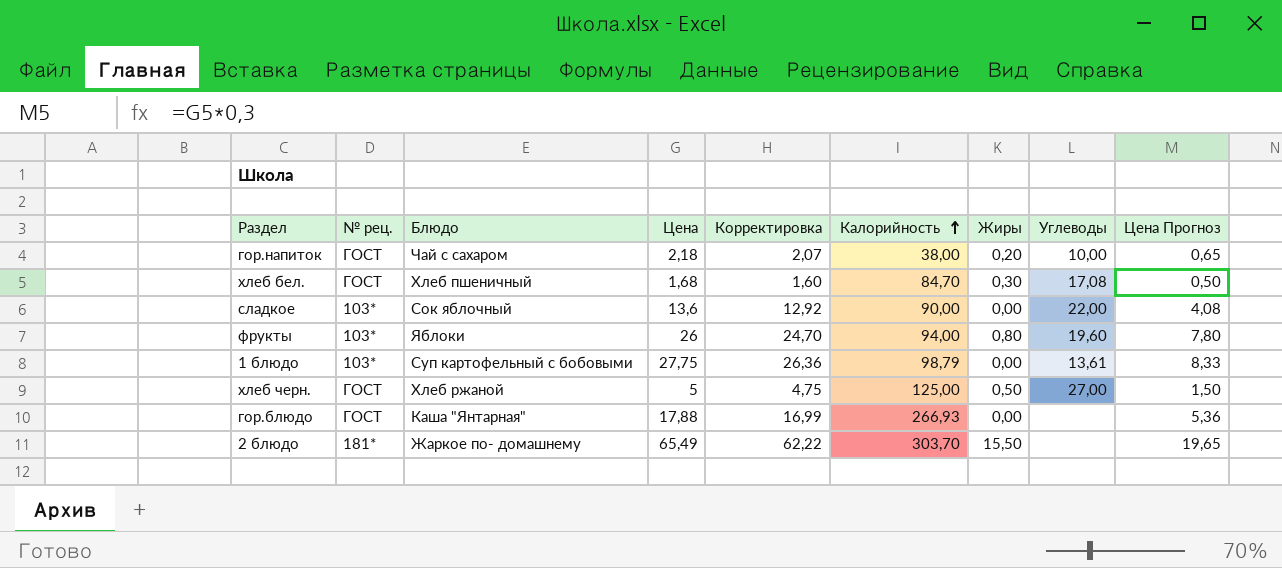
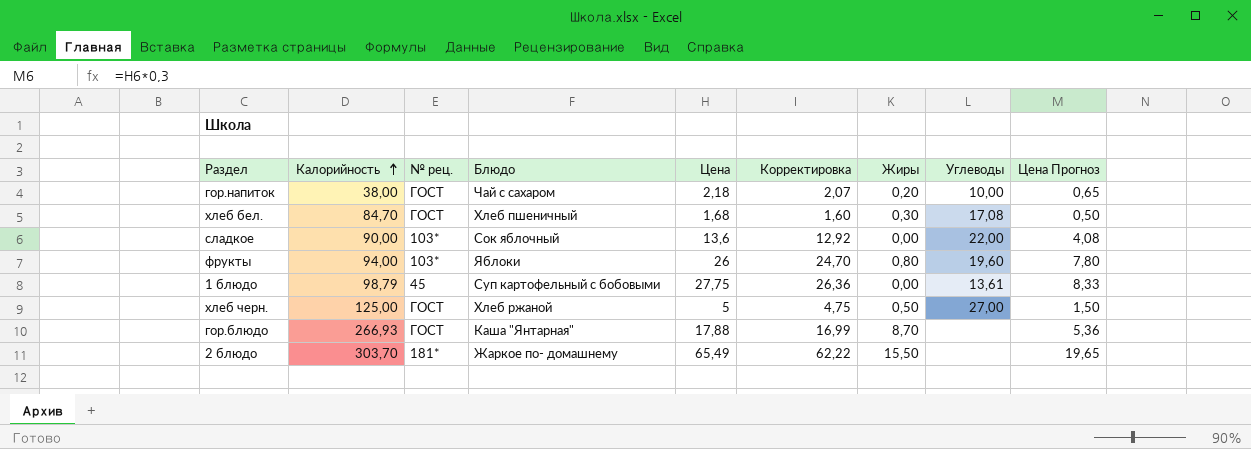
column Калорийность | position: 6 -> 2
1 блюдо | № рец.: 103* -> 45
гор.блюдо | Жиры: 0,00 -> 8,70

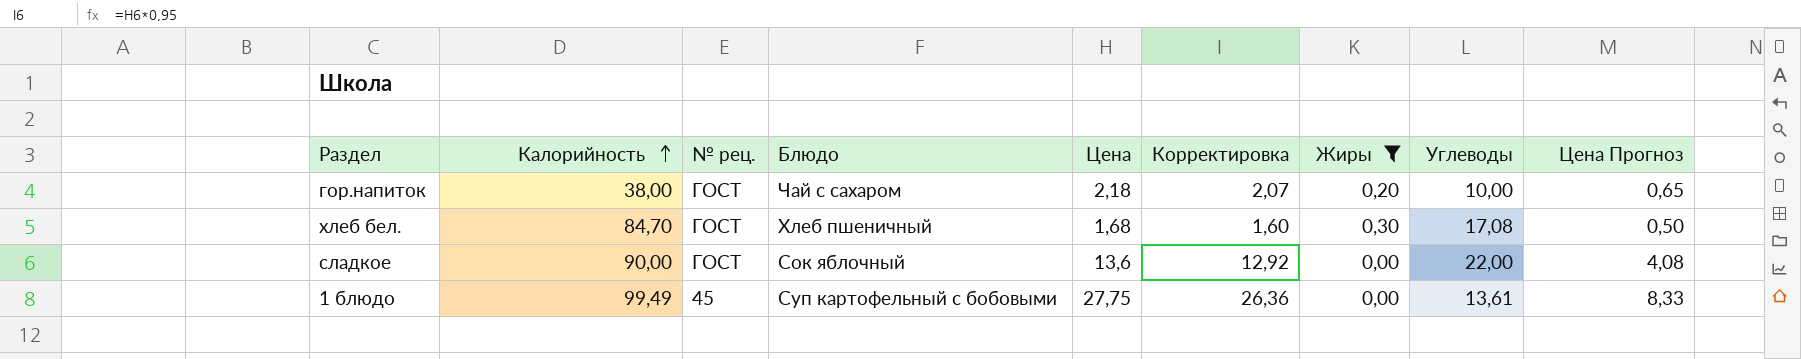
filter: none -> Жиры <= 0,30
сладкое | № рец.: 103* -> ГОСТ
1 блюдо | Калорийность: 98,79 -> 99,49

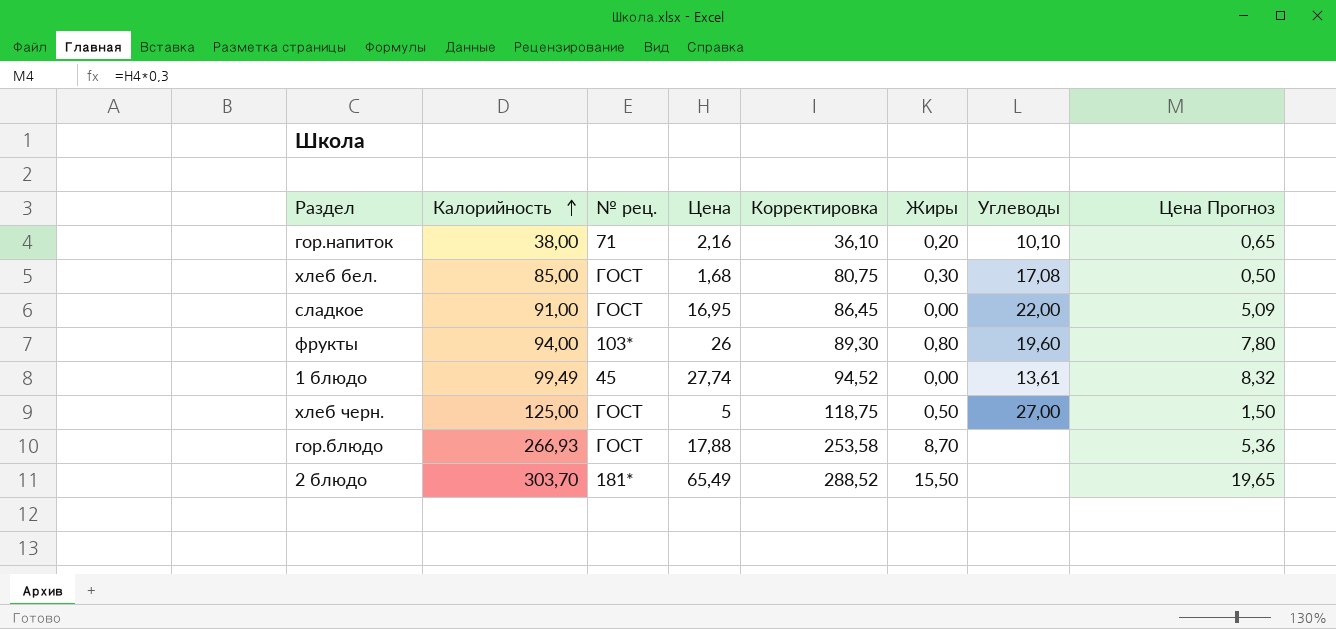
filter: Жиры <= 0,30 -> none
column Блюдо | position: 4 -> none
column Корректировка | formula: [Цена] * 0,95 -> [Калорийность] * 0,95
гор.напиток | № рец.: ГОСТ -> 71
гор.напиток | Цена: 2,18 -> 2,16
гор.напиток | Углеводы: 10,00 -> 10,10
хлеб бел. | Калорийность: 84,70 -> 85,00
сладкое | Калорийность: 90,00 -> 91,00
сладкое | Цена: 13,6 -> 16,95
сладкое | Цена Прогноз: 4,08 -> 5,09
1 блюдо | Цена: 27,75 -> 27,74
1 блюдо | Цена Прогноз: 8,33 -> 8,32

